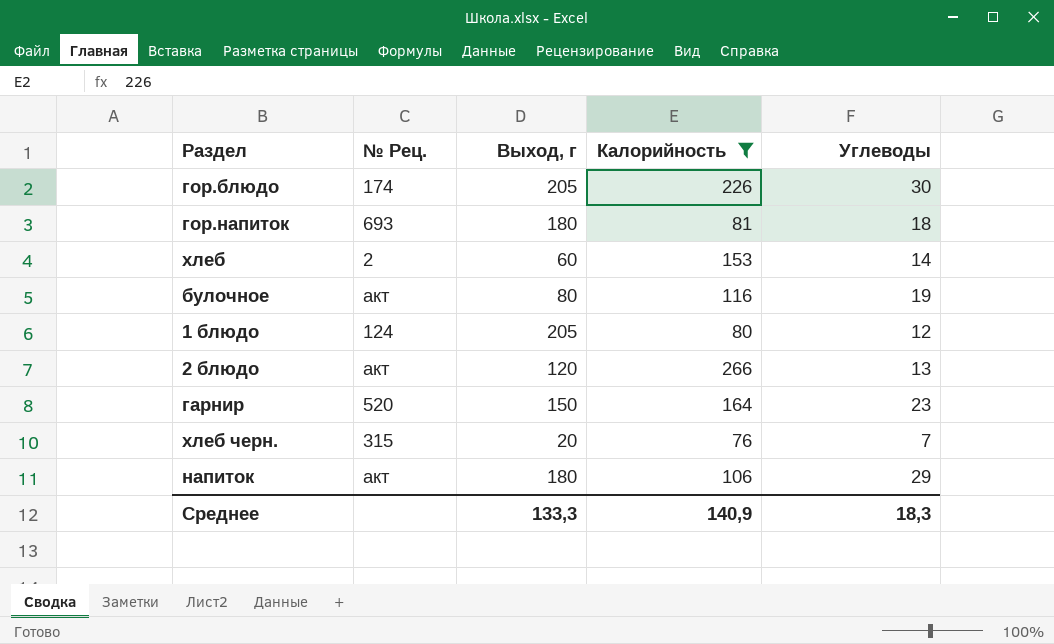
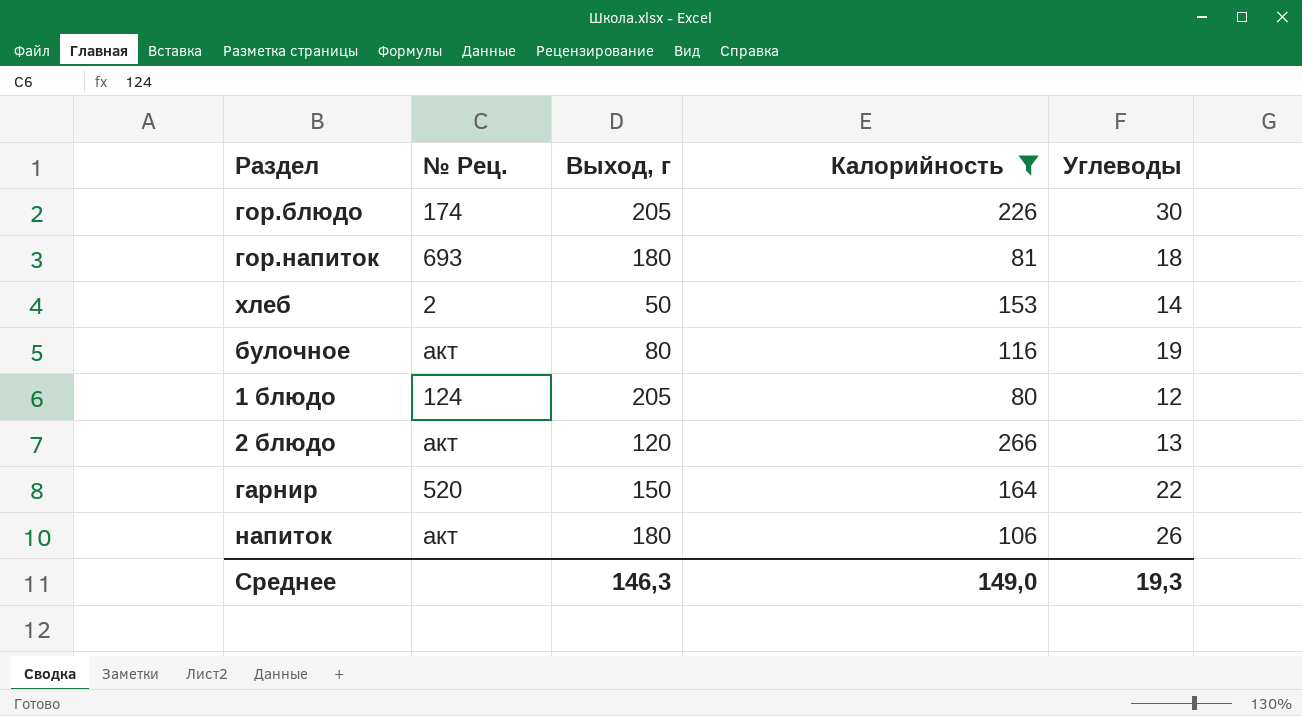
row хлеб черн.: 315 | 20 | 76 | 7 -> none
хлеб | Выход, г: 60 -> 50
гарнир | Углеводы: 23 -> 22
напиток | Углеводы: 29 -> 26
Среднее | Выход, г: 133,3 -> 146,3
Среднее | Калорийность: 140,9 -> 149,0
Среднее | Углеводы: 18,3 -> 19,3

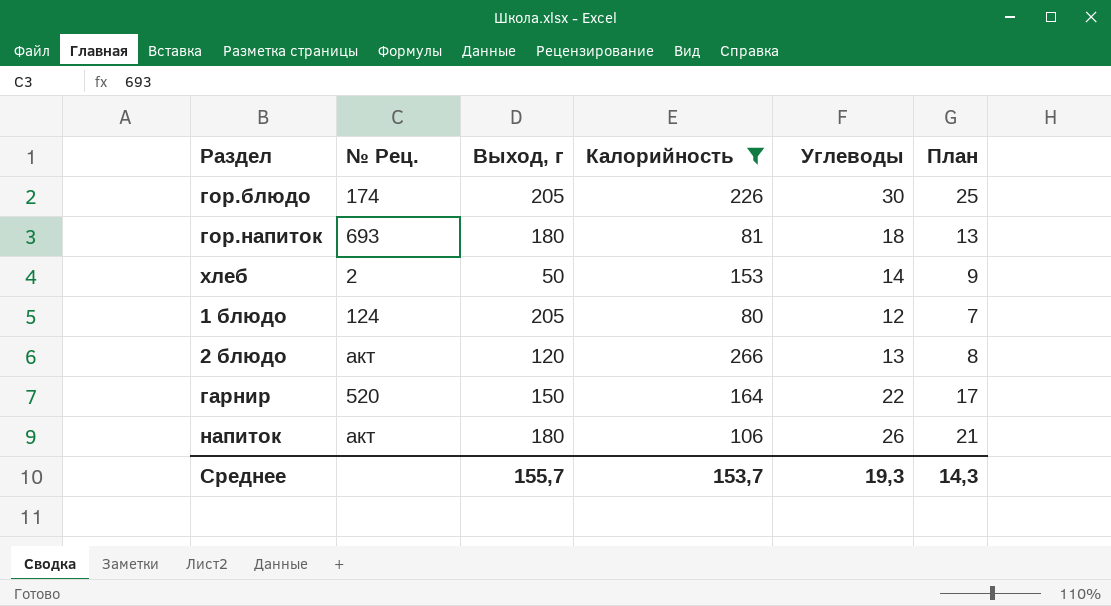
column План | formula: none -> [Углеводы] - 5
row булочное: акт | 80 | 116 | 19 -> none
Среднее | Выход, г: 146,3 -> 155,7
Среднее | Калорийность: 149,0 -> 153,7

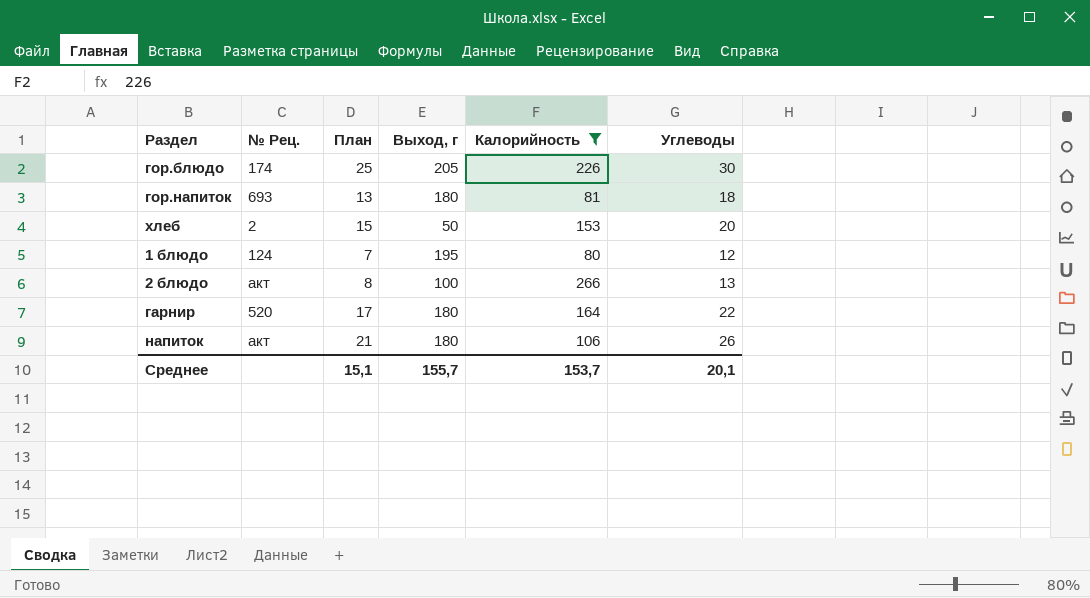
column План | position: 6 -> 3
хлеб | План: 9 -> 15
хлеб | Углеводы: 14 -> 20
1 блюдо | Выход, г: 205 -> 195
2 блюдо | Выход, г: 120 -> 100
гарнир | Выход, г: 150 -> 180
Среднее | План: 14,3 -> 15,1
Среднее | Углеводы: 19,3 -> 20,1

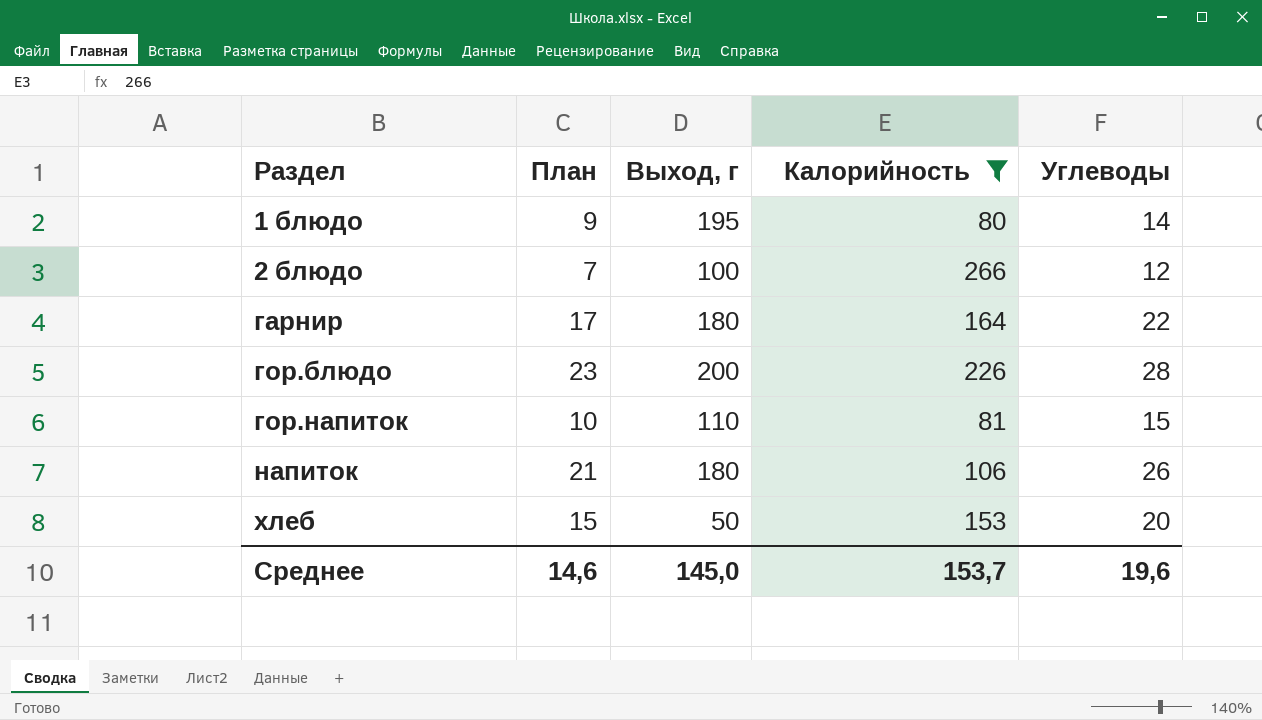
row order: none -> Раздел ascending
column № Рец. | position: 2 -> none
1 блюдо | План: 7 -> 9
1 блюдо | Углеводы: 12 -> 14
2 блюдо | План: 8 -> 7
2 блюдо | Углеводы: 13 -> 12
гор.блюдо | План: 25 -> 23
гор.блюдо | Выход, г: 205 -> 200
гор.блюдо | Углеводы: 30 -> 28
гор.напиток | План: 13 -> 10
гор.напиток | Выход, г: 180 -> 110
гор.напиток | Углеводы: 18 -> 15
Среднее | План: 15,1 -> 14,6
Среднее | Выход, г: 155,7 -> 145,0
Среднее | Углеводы: 20,1 -> 19,6

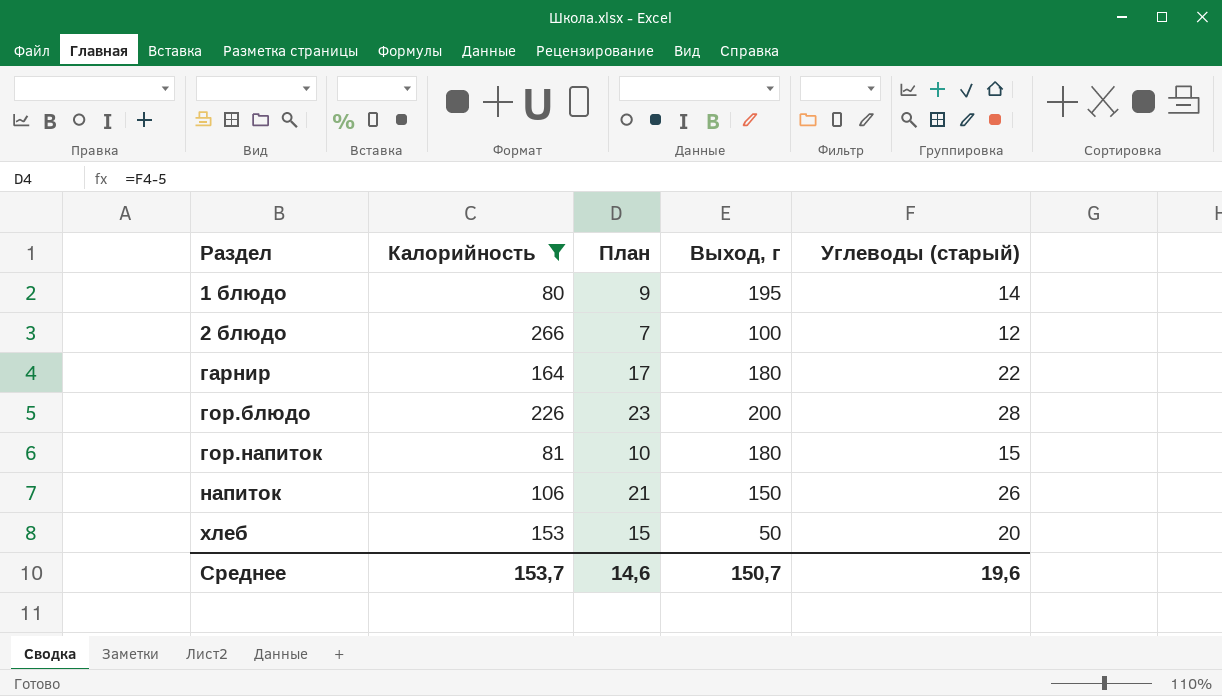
column Калорийность | position: 4 -> 2
column name: Углеводы -> Углеводы (старый)
гор.напиток | Выход, г: 110 -> 180
напиток | Выход, г: 180 -> 150
Среднее | Выход, г: 145,0 -> 150,7

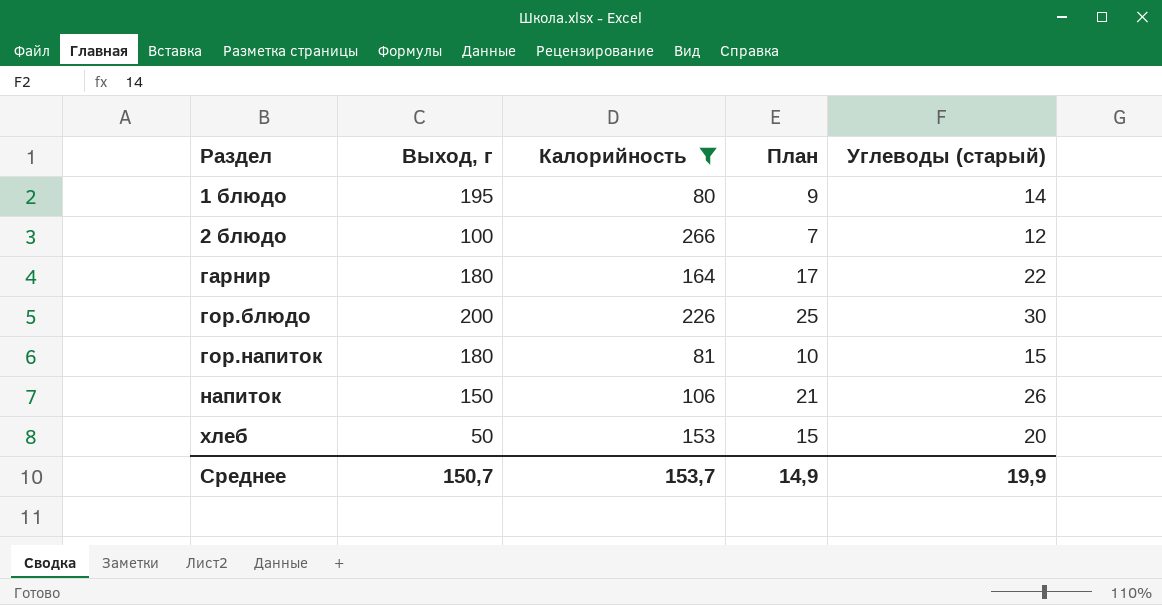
column Выход, г | position: 4 -> 2
гор.блюдо | План: 23 -> 25
гор.блюдо | Углеводы (старый): 28 -> 30
Среднее | План: 14,6 -> 14,9
Среднее | Углеводы (старый): 19,6 -> 19,9

